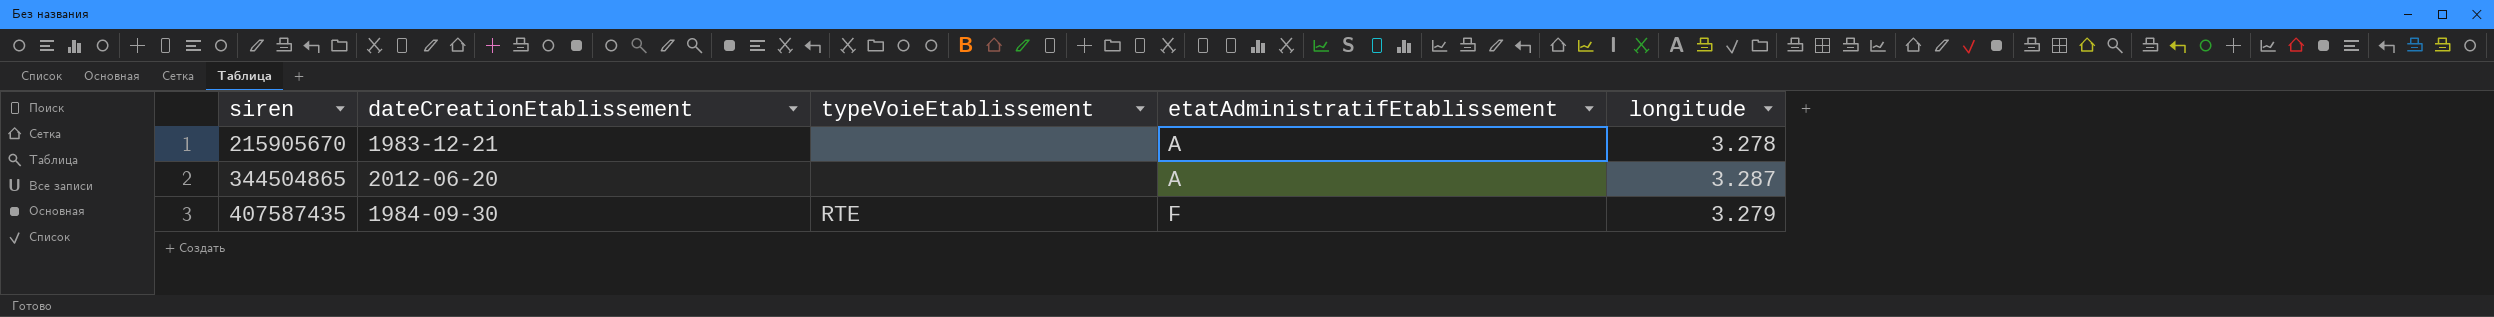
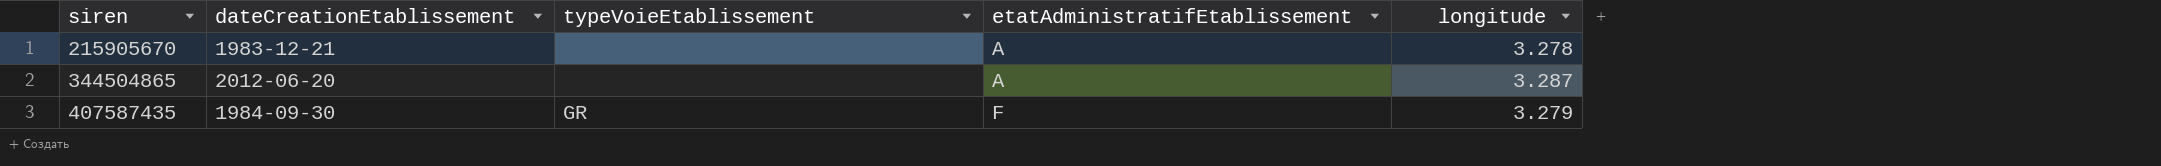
407587435 | typeVoieEtablissement: RTE -> GR

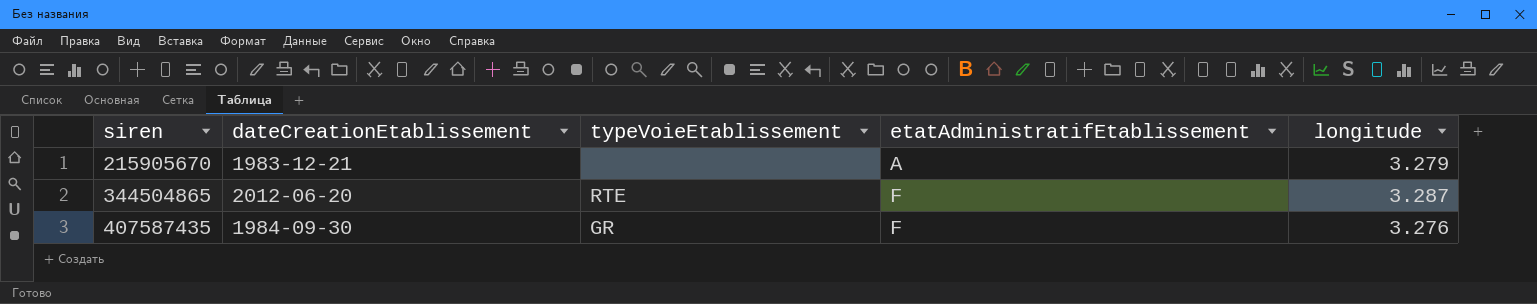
215905670 | longitude: 3.278 -> 3.279
344504865 | typeVoieEtablissement: none -> RTE
344504865 | etatAdministratifEtablissement: A -> F
407587435 | longitude: 3.279 -> 3.276

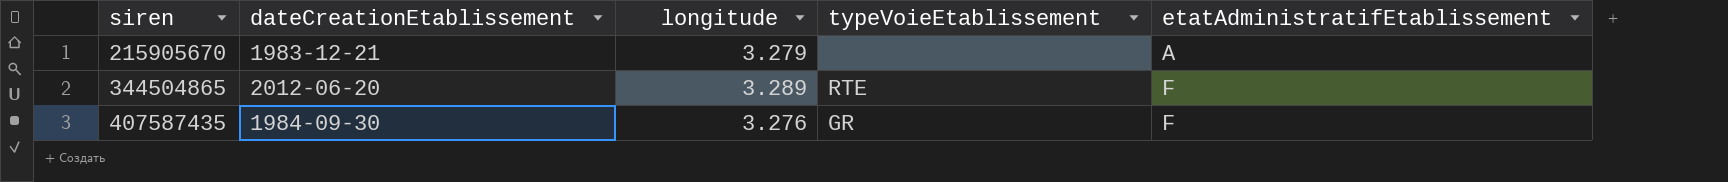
column longitude | position: 5 -> 3
344504865 | longitude: 3.287 -> 3.289

